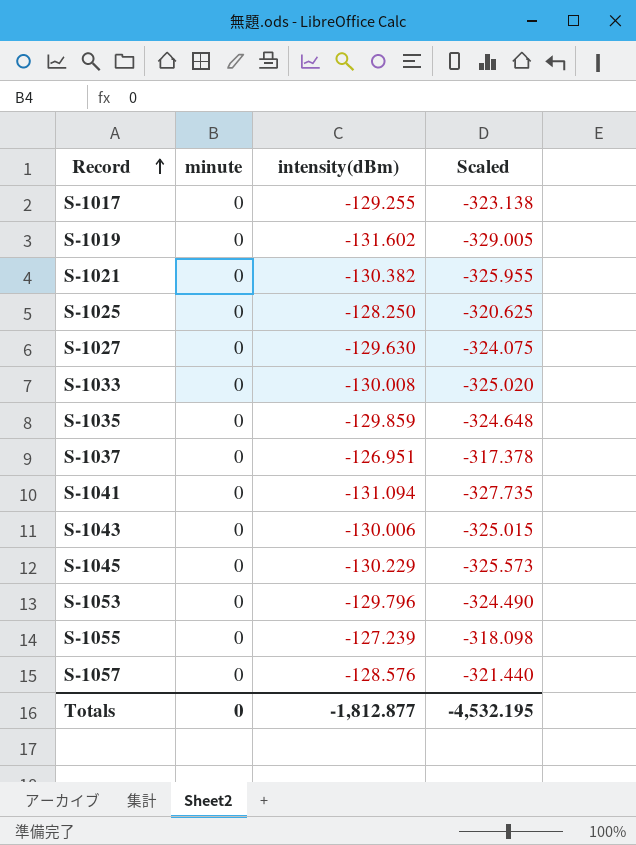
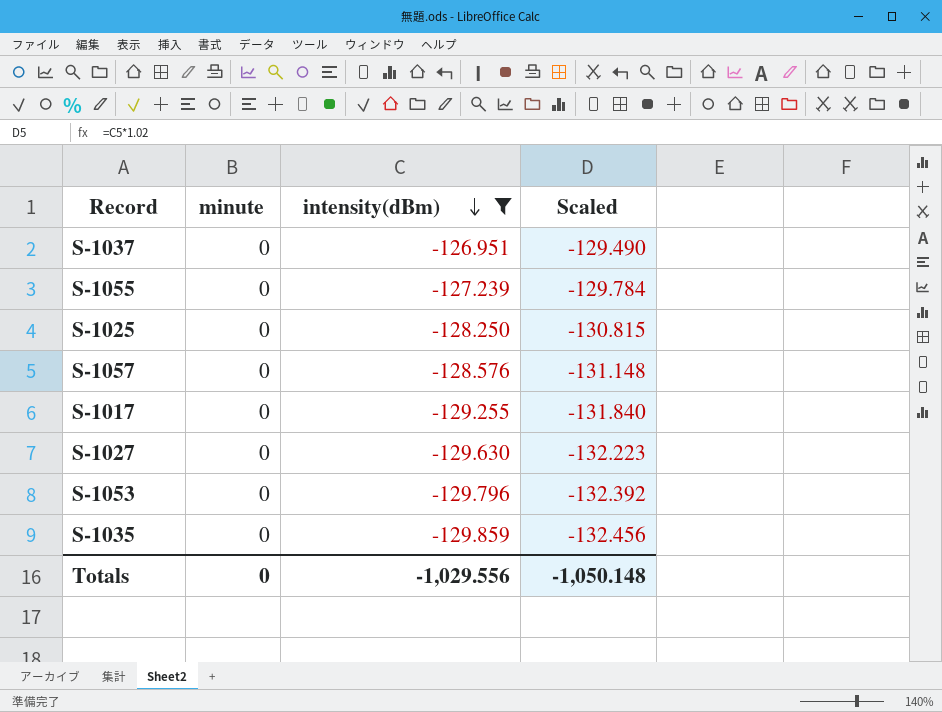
filter: none -> intensity(dBm) >= -129.859
row order: Record ascending -> intensity(dBm) descending
column Scaled | formula: [intensity(dBm)] * 2.5 -> [intensity(dBm)] * 1.02
Totals | intensity(dBm): -1,812.877 -> -1,029.556
Totals | Scaled: -4,532.195 -> -1,050.148

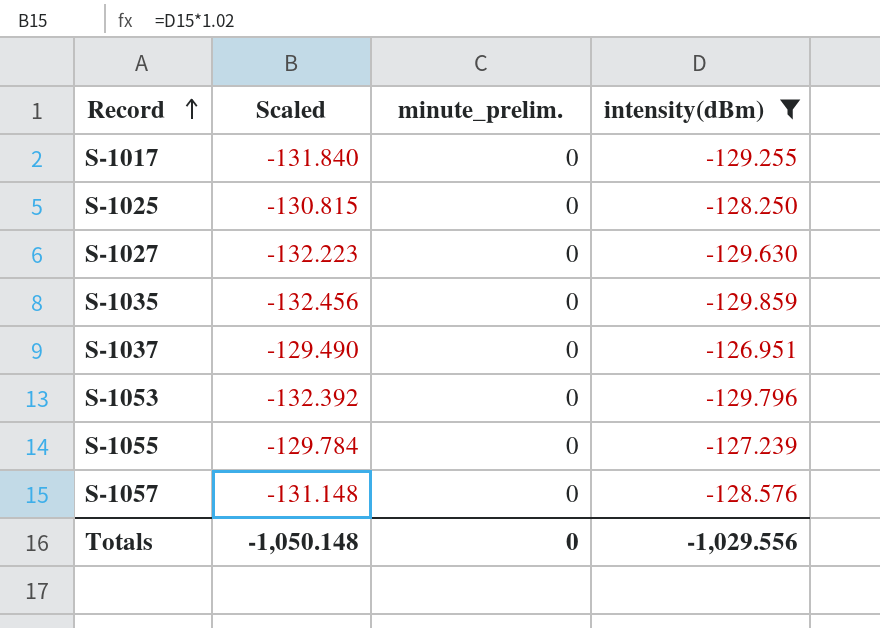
row order: intensity(dBm) descending -> Record ascending
column Scaled | position: 4 -> 2
column name: minute -> minute_prelim.

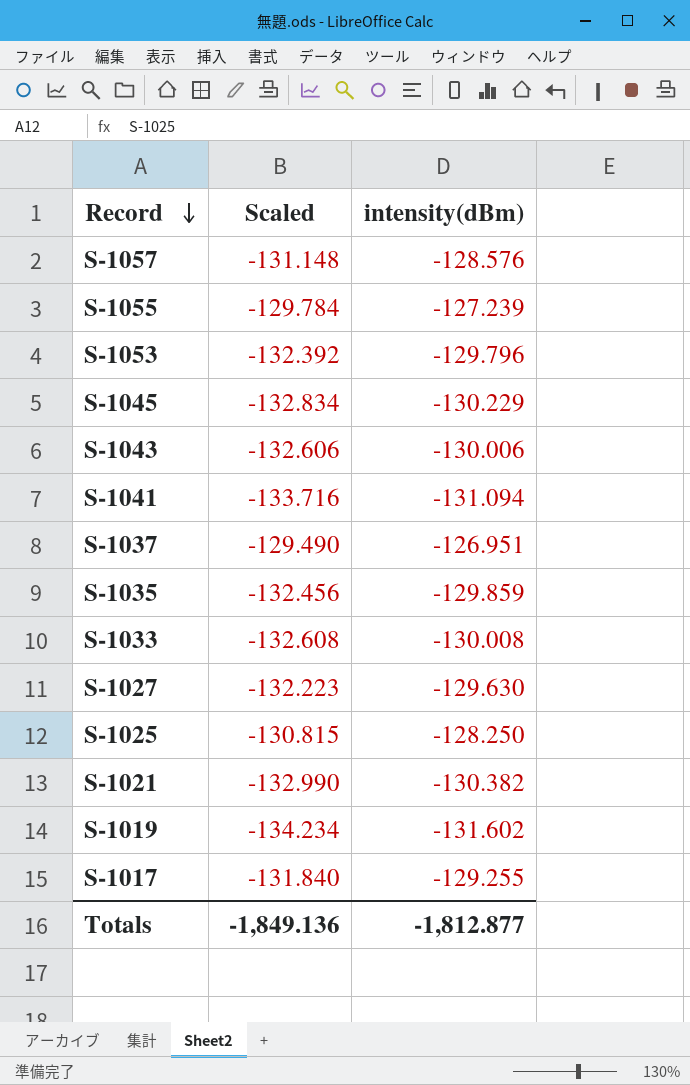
filter: intensity(dBm) >= -129.859 -> none
row order: Record ascending -> Record descending
column minute_prelim. | position: 3 -> none
Totals | Scaled: -1,050.148 -> -1,849.136
Totals | intensity(dBm): -1,029.556 -> -1,812.877

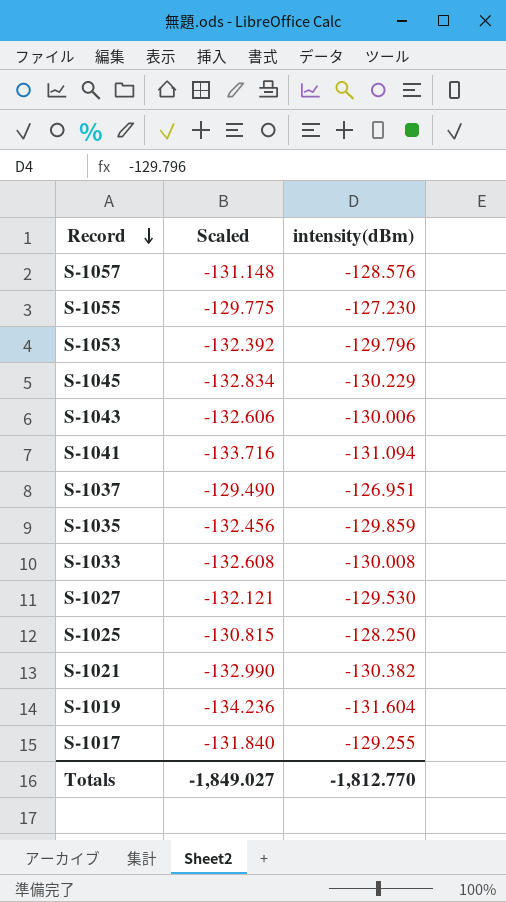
S-1055 | Scaled: -129.784 -> -129.775
S-1055 | intensity(dBm): -127.239 -> -127.230
S-1027 | Scaled: -132.223 -> -132.121
S-1027 | intensity(dBm): -129.630 -> -129.530
S-1019 | Scaled: -134.234 -> -134.236
S-1019 | intensity(dBm): -131.602 -> -131.604
Totals | Scaled: -1,849.136 -> -1,849.027
Totals | intensity(dBm): -1,812.877 -> -1,812.770

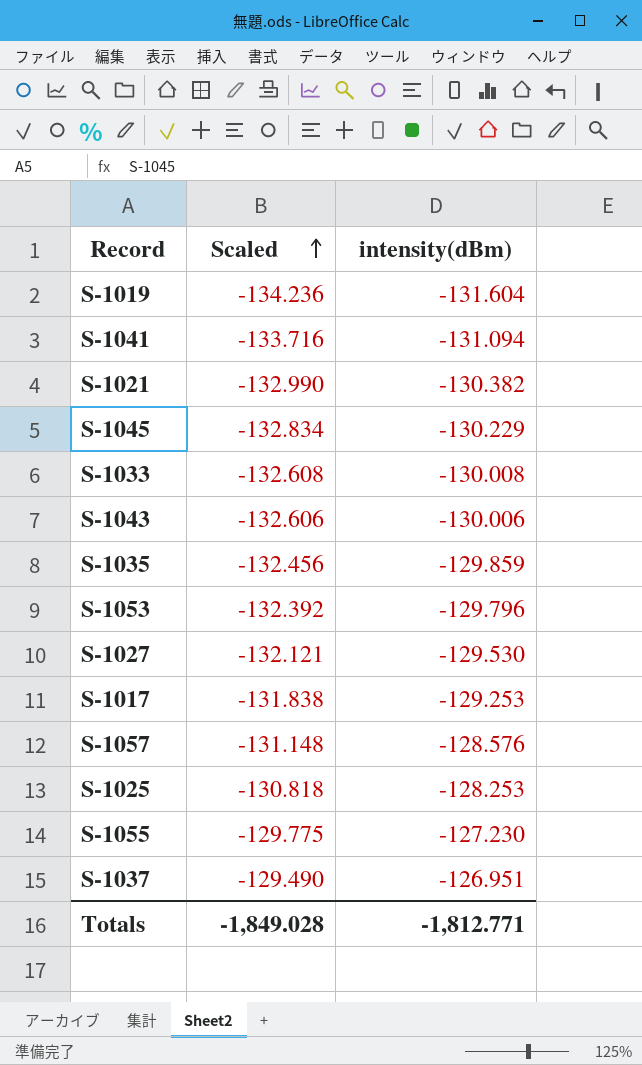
row order: Record descending -> Scaled ascending
S-1017 | Scaled: -131.840 -> -131.838
S-1017 | intensity(dBm): -129.255 -> -129.253
S-1025 | Scaled: -130.815 -> -130.818
S-1025 | intensity(dBm): -128.250 -> -128.253
Totals | Scaled: -1,849.027 -> -1,849.028
Totals | intensity(dBm): -1,812.770 -> -1,812.771

